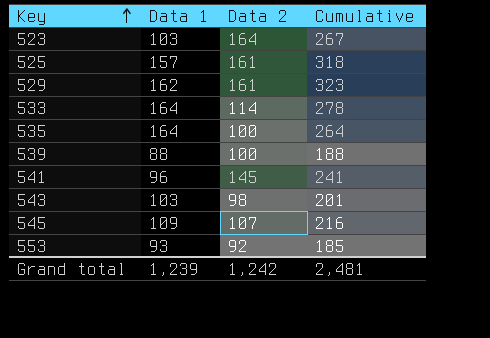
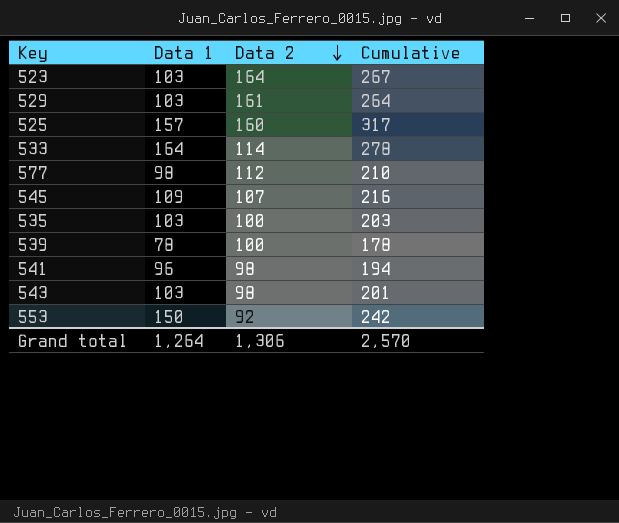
row order: Key ascending -> Data 2 descending
529 | Data 1: 162 -> 103
529 | Cumulative: 323 -> 264
525 | Data 2: 161 -> 160
525 | Cumulative: 318 -> 317
row 577: none -> 98 | 112 | 210
535 | Data 1: 164 -> 103
535 | Cumulative: 264 -> 203
539 | Data 1: 88 -> 78
539 | Cumulative: 188 -> 178
541 | Data 2: 145 -> 98
541 | Cumulative: 241 -> 194
553 | Data 1: 93 -> 150
553 | Cumulative: 185 -> 242
Grand total | Data 1: 1,239 -> 1,264
Grand total | Data 2: 1,242 -> 1,306
Grand total | Cumulative: 2,481 -> 2,570

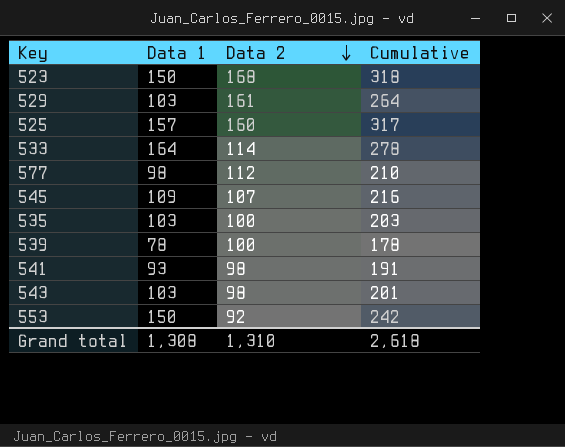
523 | Data 1: 103 -> 150
523 | Data 2: 164 -> 168
523 | Cumulative: 267 -> 318
541 | Data 1: 96 -> 93
541 | Cumulative: 194 -> 191
Grand total | Data 1: 1,264 -> 1,308
Grand total | Data 2: 1,306 -> 1,310
Grand total | Cumulative: 2,570 -> 2,618

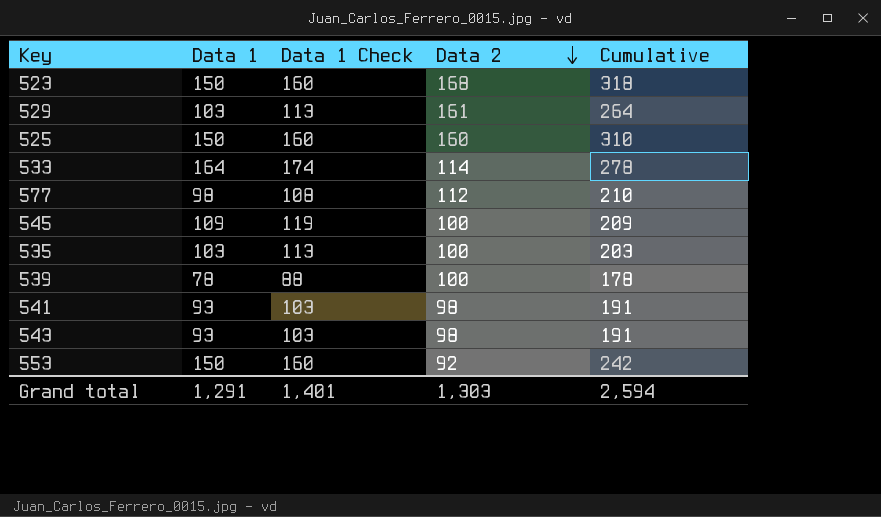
column Data 1 Check | formula: none -> [Data 1] + 10
525 | Data 1: 157 -> 150
525 | Cumulative: 317 -> 310
545 | Data 2: 107 -> 100
545 | Cumulative: 216 -> 209
543 | Data 1: 103 -> 93
543 | Cumulative: 201 -> 191
Grand total | Data 1: 1,308 -> 1,291
Grand total | Data 2: 1,310 -> 1,303
Grand total | Cumulative: 2,618 -> 2,594

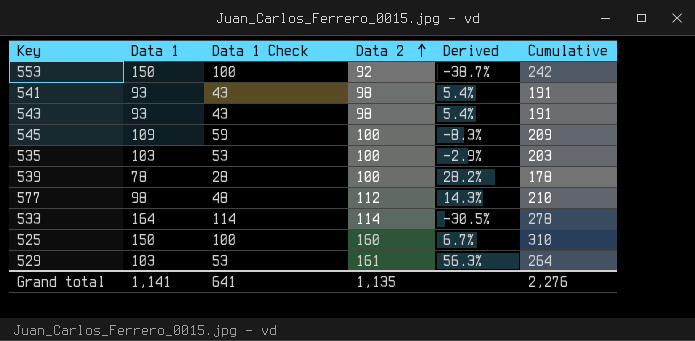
row order: Data 2 descending -> Data 2 ascending
column Data 1 Check | formula: [Data 1] + 10 -> [Data 1] - 50
column Derived | formula: none -> ([Data 2] - [Data 1]) / [Data 1]
row 523: 150 | 160 | 168 | 318 -> none
Grand total | Data 1: 1,291 -> 1,141
Grand total | Data 1 Check: 1,401 -> 641
Grand total | Data 2: 1,303 -> 1,135
Grand total | Cumulative: 2,594 -> 2,276

